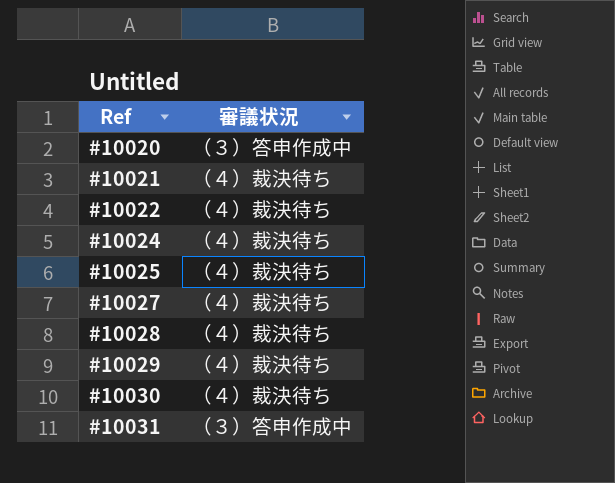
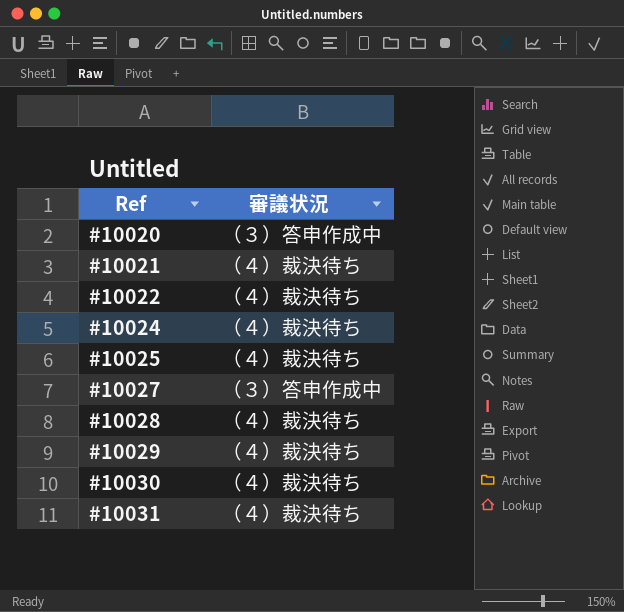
#10027 | 審議状況: （４）裁決待ち -> （３）答申作成中
#10031 | 審議状況: （３）答申作成中 -> （４）裁決待ち

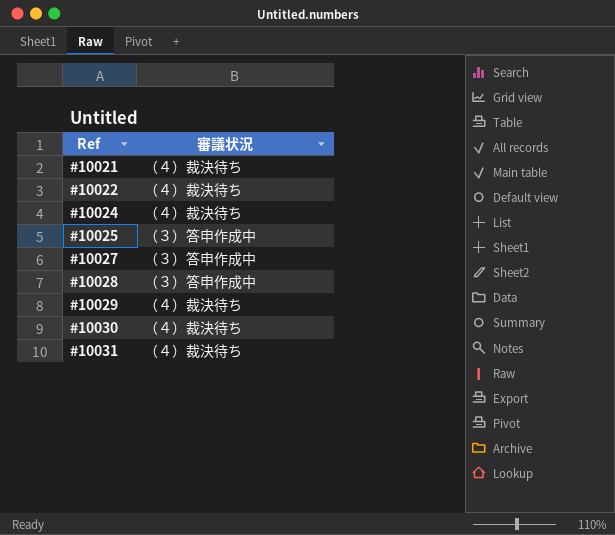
row #10020: （３）答申作成中 -> none
#10025 | 審議状況: （４）裁決待ち -> （３）答申作成中
#10028 | 審議状況: （４）裁決待ち -> （３）答申作成中

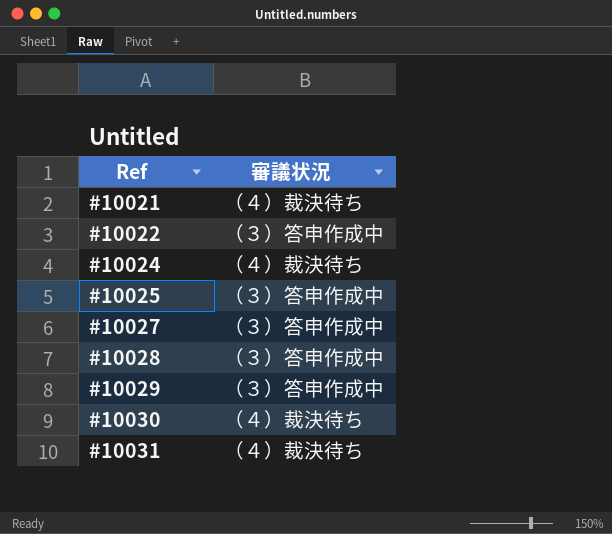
#10022 | 審議状況: （４）裁決待ち -> （３）答申作成中
#10029 | 審議状況: （４）裁決待ち -> （３）答申作成中

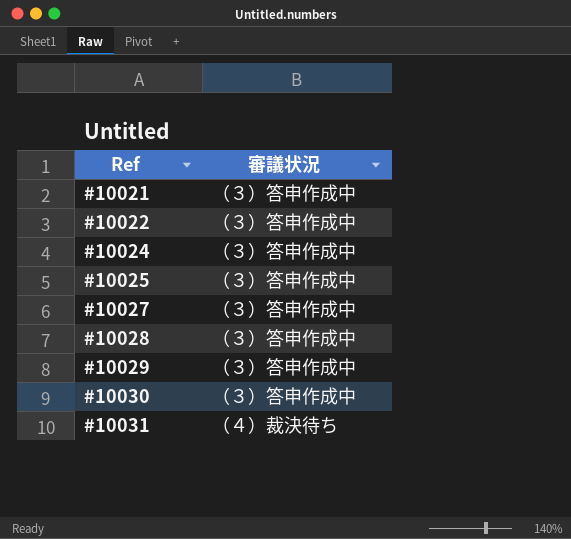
#10021 | 審議状況: （４）裁決待ち -> （３）答申作成中
#10024 | 審議状況: （４）裁決待ち -> （３）答申作成中
#10030 | 審議状況: （４）裁決待ち -> （３）答申作成中

